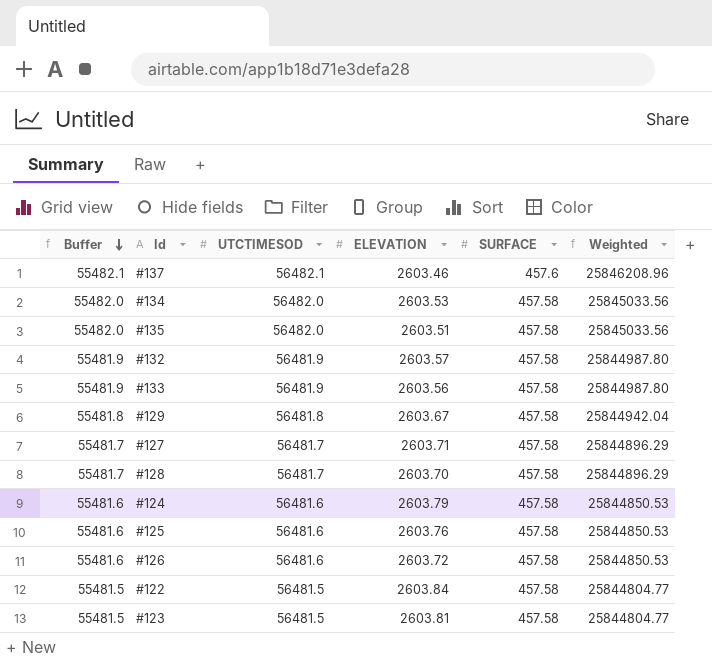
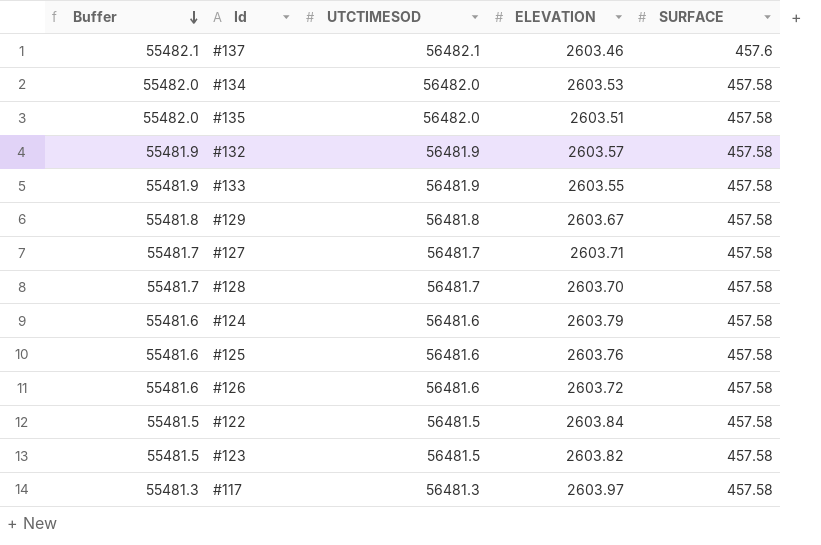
column Weighted | formula: [UTCTIMESOD] * [SURFACE] -> none
#133 | ELEVATION: 2603.56 -> 2603.55
#123 | ELEVATION: 2603.81 -> 2603.82
row #117: none -> 55481.3 | 56481.3 | 2603.97 | 457.58

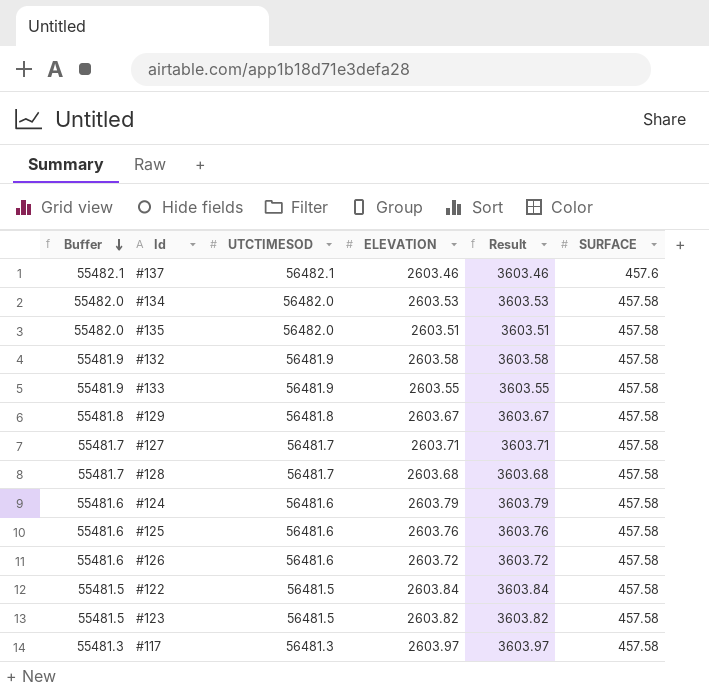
column Result | formula: none -> [ELEVATION] + 1000
#132 | ELEVATION: 2603.57 -> 2603.58
#128 | ELEVATION: 2603.70 -> 2603.68

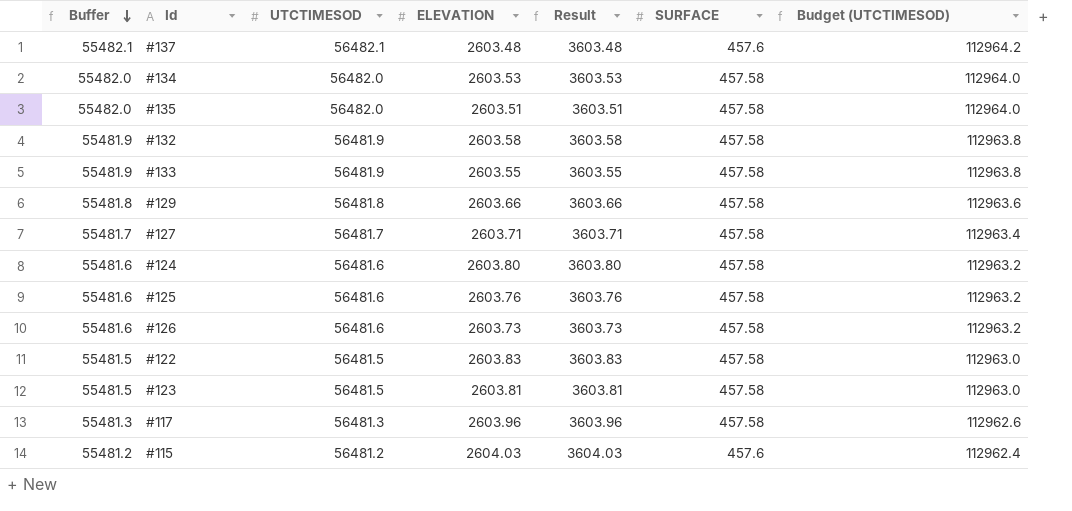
column Budget (UTCTIMESOD) | formula: none -> [UTCTIMESOD] * 2
row #128: 55481.7 | 56481.7 | 2603.68 | 3603.68 | 457.58 -> none
#137 | ELEVATION: 2603.46 -> 2603.48
#137 | Result: 3603.46 -> 3603.48
#129 | ELEVATION: 2603.67 -> 2603.66
#129 | Result: 3603.67 -> 3603.66
#124 | ELEVATION: 2603.79 -> 2603.80
#124 | Result: 3603.79 -> 3603.80
#126 | ELEVATION: 2603.72 -> 2603.73
#126 | Result: 3603.72 -> 3603.73
#122 | ELEVATION: 2603.84 -> 2603.83
#122 | Result: 3603.84 -> 3603.83
#123 | ELEVATION: 2603.82 -> 2603.81
#123 | Result: 3603.82 -> 3603.81
#117 | ELEVATION: 2603.97 -> 2603.96
#117 | Result: 3603.97 -> 3603.96
row #115: none -> 55481.2 | 56481.2 | 2604.03 | 3604.03 | 457.6 | 112962.4

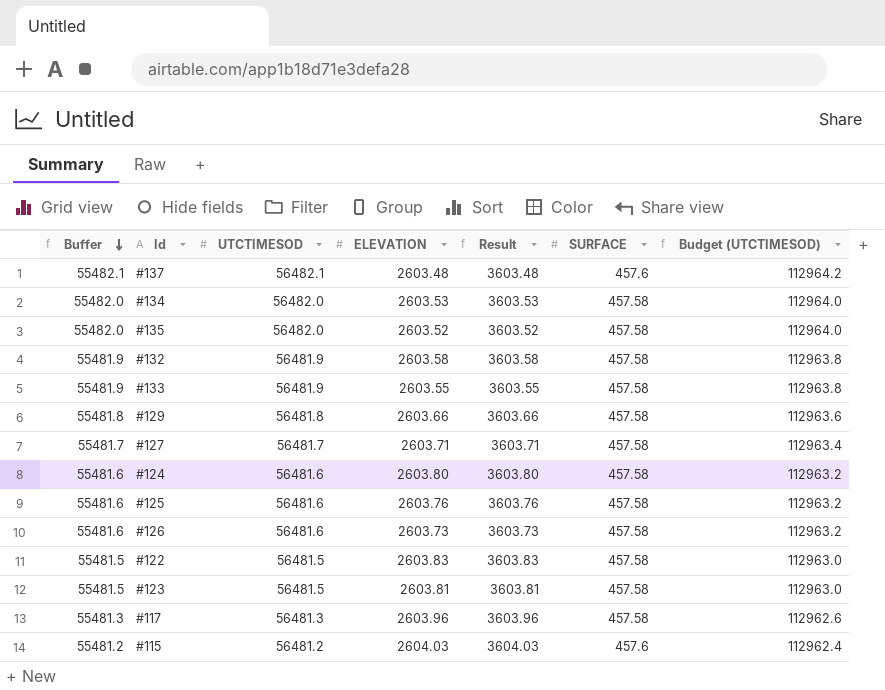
#135 | ELEVATION: 2603.51 -> 2603.52
#135 | Result: 3603.51 -> 3603.52

